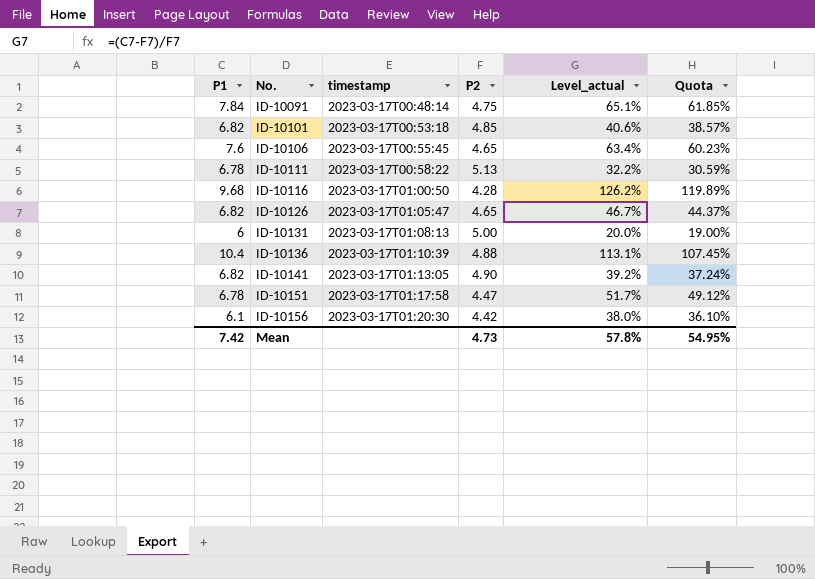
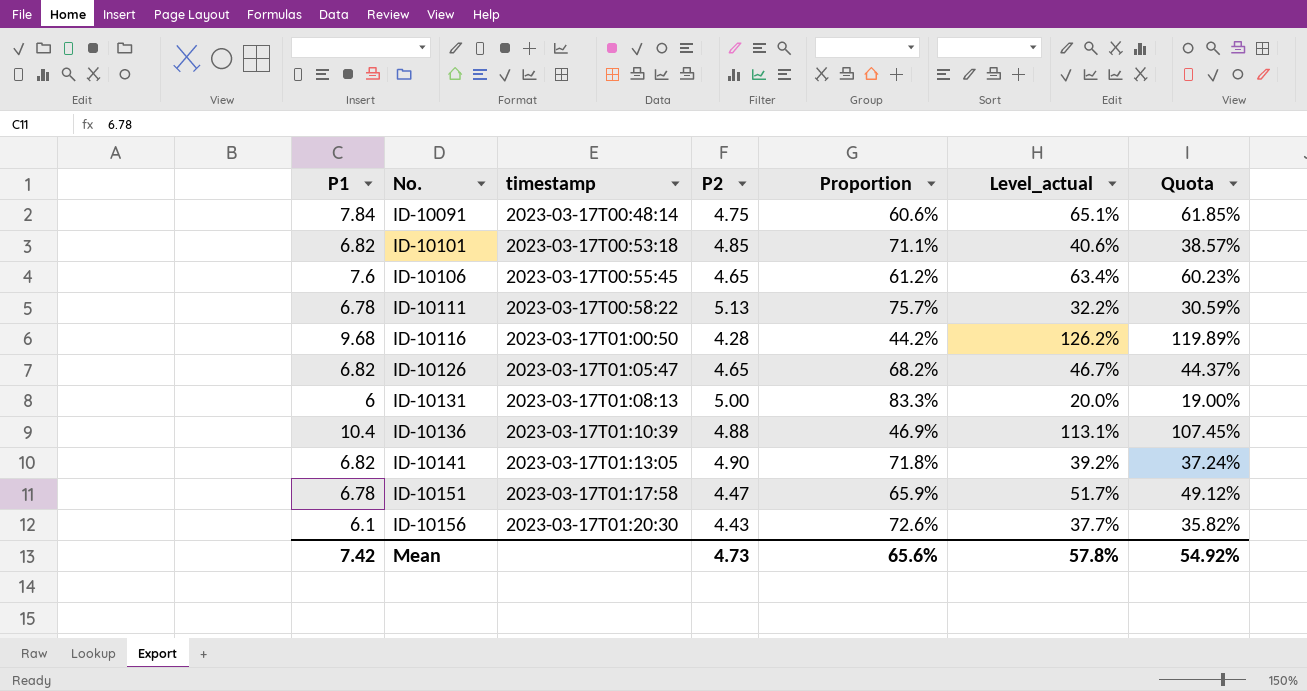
column Proportion | formula: none -> [P2] / [P1]
ID-10156 | P2: 4.42 -> 4.43
ID-10156 | Level_actual: 38.0% -> 37.7%
ID-10156 | Quota: 36.10% -> 35.82%
Mean | Quota: 54.95% -> 54.92%

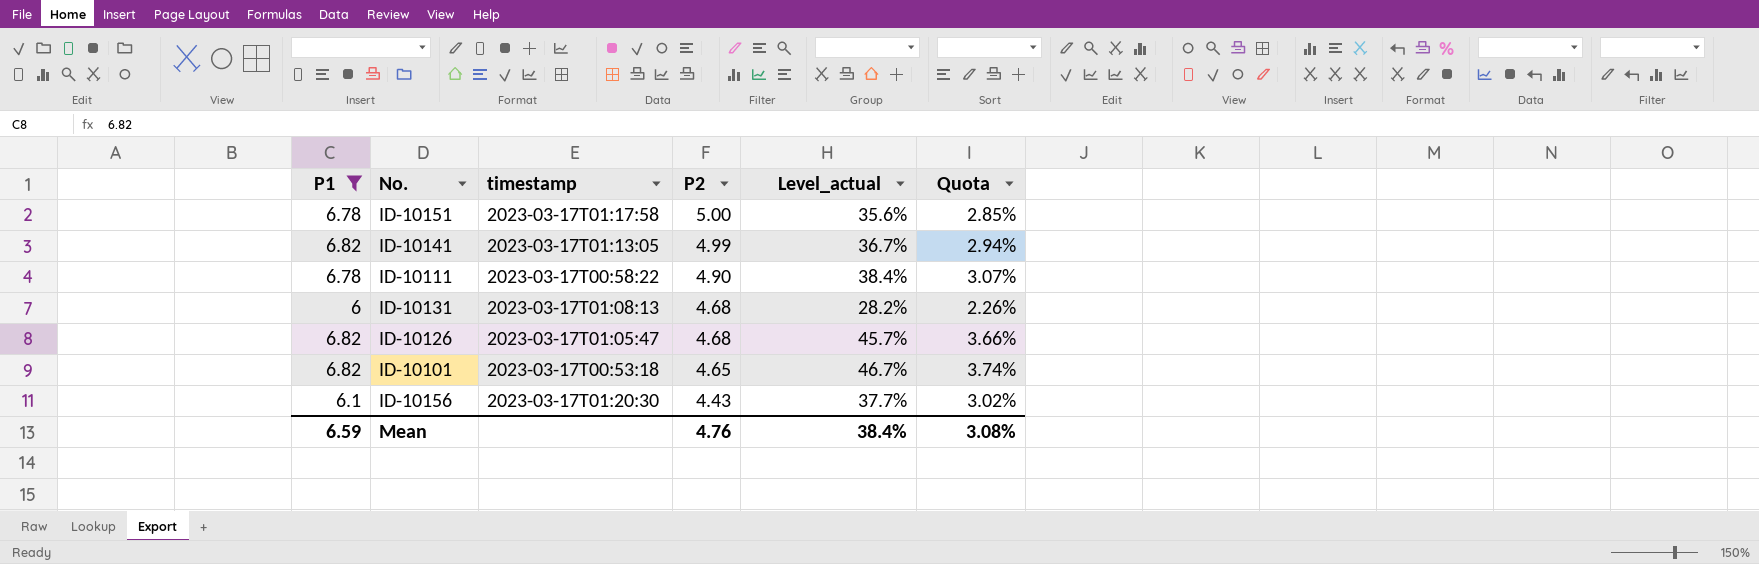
filter: none -> P1 <= 6.82
row order: No. ascending -> P2 descending
column Proportion | formula: [P2] / [P1] -> none
column Quota | formula: [Level_actual] * 0.95 -> [Level_actual] * 0.08
ID-10151 | P2: 4.47 -> 5.00
ID-10151 | Level_actual: 51.7% -> 35.6%
ID-10141 | P2: 4.90 -> 4.99
ID-10141 | Level_actual: 39.2% -> 36.7%
ID-10111 | P2: 5.13 -> 4.90
ID-10111 | Level_actual: 32.2% -> 38.4%
ID-10131 | P2: 5.00 -> 4.68
ID-10131 | Level_actual: 20.0% -> 28.2%
ID-10126 | P2: 4.65 -> 4.68
ID-10126 | Level_actual: 46.7% -> 45.7%
ID-10101 | P2: 4.85 -> 4.65
ID-10101 | Level_actual: 40.6% -> 46.7%
Mean | P1: 7.42 -> 6.59
Mean | P2: 4.73 -> 4.76
Mean | Level_actual: 57.8% -> 38.4%
Mean | Quota: 54.92% -> 3.08%

